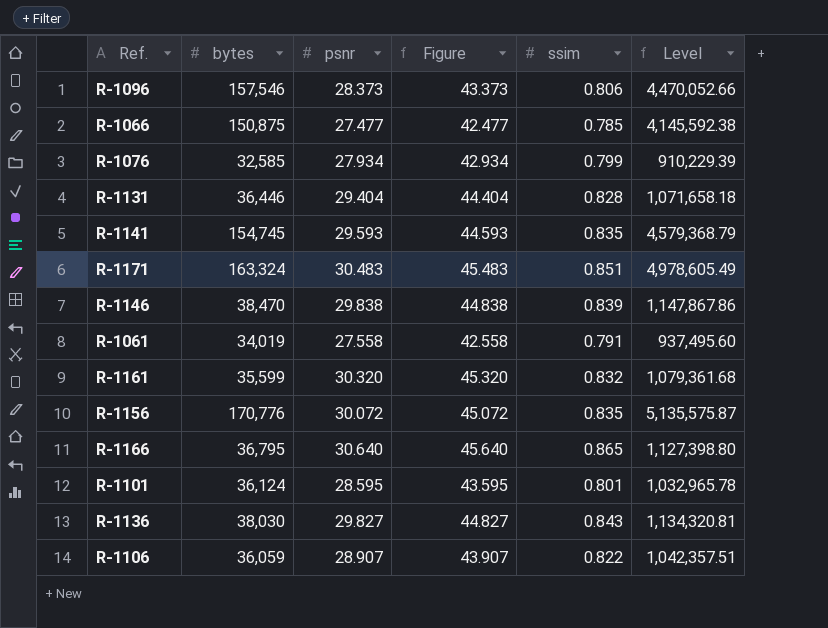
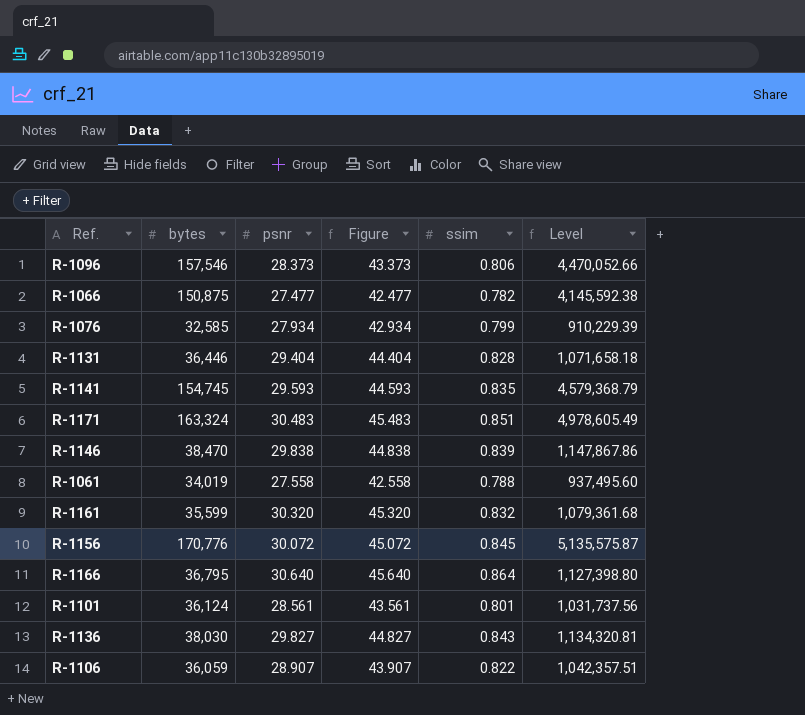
R-1066 | ssim: 0.785 -> 0.782
R-1061 | ssim: 0.791 -> 0.788
R-1156 | ssim: 0.835 -> 0.845
R-1166 | ssim: 0.865 -> 0.864
R-1101 | psnr: 28.595 -> 28.561
R-1101 | Figure: 43.595 -> 43.561
R-1101 | Level: 1,032,965.78 -> 1,031,737.56

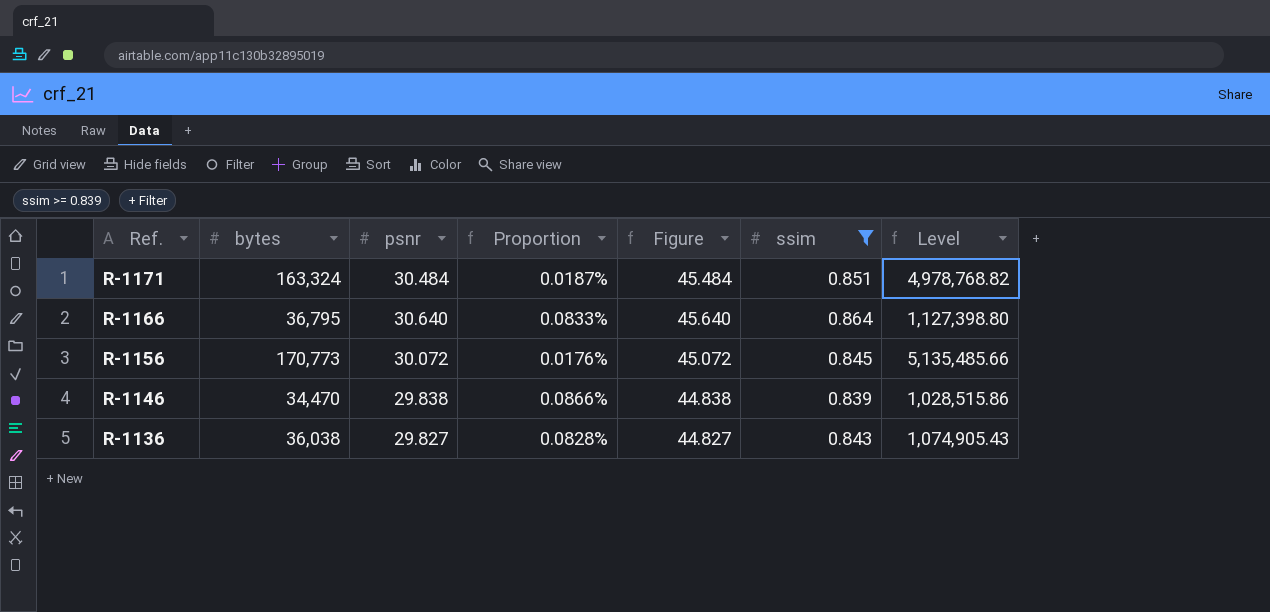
filter: none -> ssim >= 0.839
row order: none -> Ref. descending
column Proportion | formula: none -> [psnr] / [bytes]
R-1171 | psnr: 30.483 -> 30.484
R-1171 | Figure: 45.483 -> 45.484
R-1171 | Level: 4,978,605.49 -> 4,978,768.82
R-1156 | bytes: 170,776 -> 170,773
R-1156 | Level: 5,135,575.87 -> 5,135,485.66
R-1146 | bytes: 38,470 -> 34,470
R-1146 | Level: 1,147,867.86 -> 1,028,515.86
R-1136 | bytes: 38,030 -> 36,038
R-1136 | Level: 1,134,320.81 -> 1,074,905.43

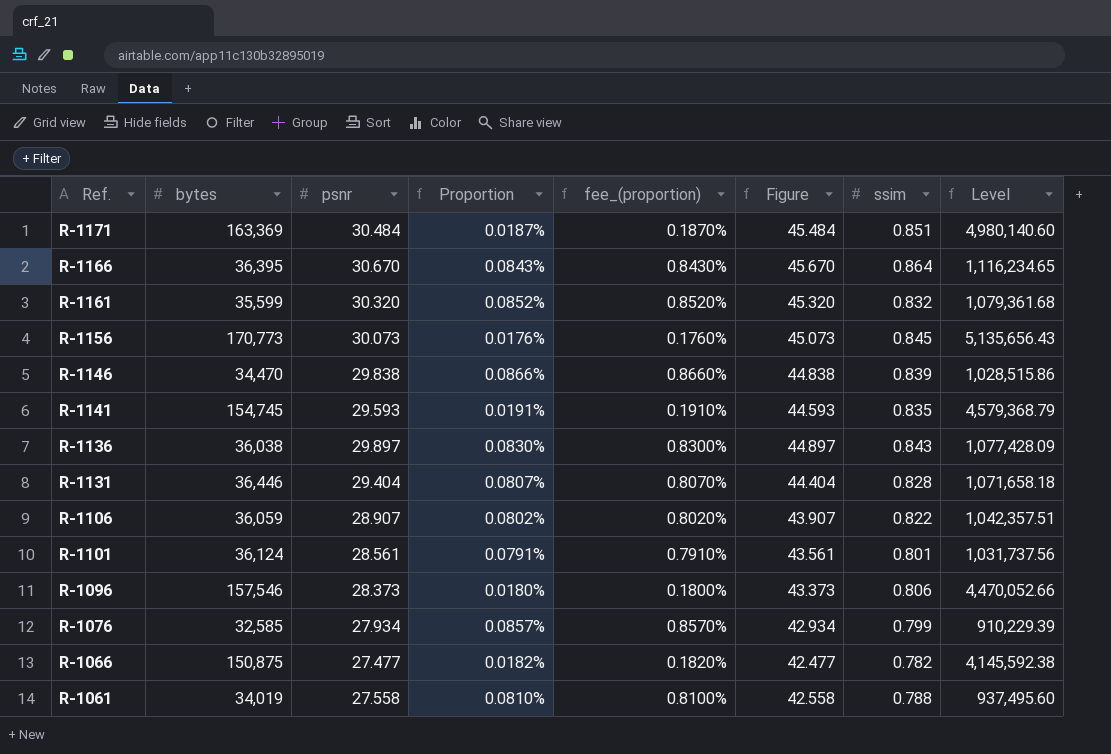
filter: ssim >= 0.839 -> none
column fee_(proportion) | formula: none -> [Proportion] * 10
R-1171 | bytes: 163,324 -> 163,369
R-1171 | Level: 4,978,768.82 -> 4,980,140.60
R-1166 | bytes: 36,795 -> 36,395
R-1166 | psnr: 30.640 -> 30.670
R-1166 | Proportion: 0.0833% -> 0.0843%
R-1166 | Figure: 45.640 -> 45.670
R-1166 | Level: 1,127,398.80 -> 1,116,234.65
R-1156 | psnr: 30.072 -> 30.073
R-1156 | Figure: 45.072 -> 45.073
R-1156 | Level: 5,135,485.66 -> 5,135,656.43
R-1136 | psnr: 29.827 -> 29.897
R-1136 | Proportion: 0.0828% -> 0.0830%
R-1136 | Figure: 44.827 -> 44.897
R-1136 | Level: 1,074,905.43 -> 1,077,428.09

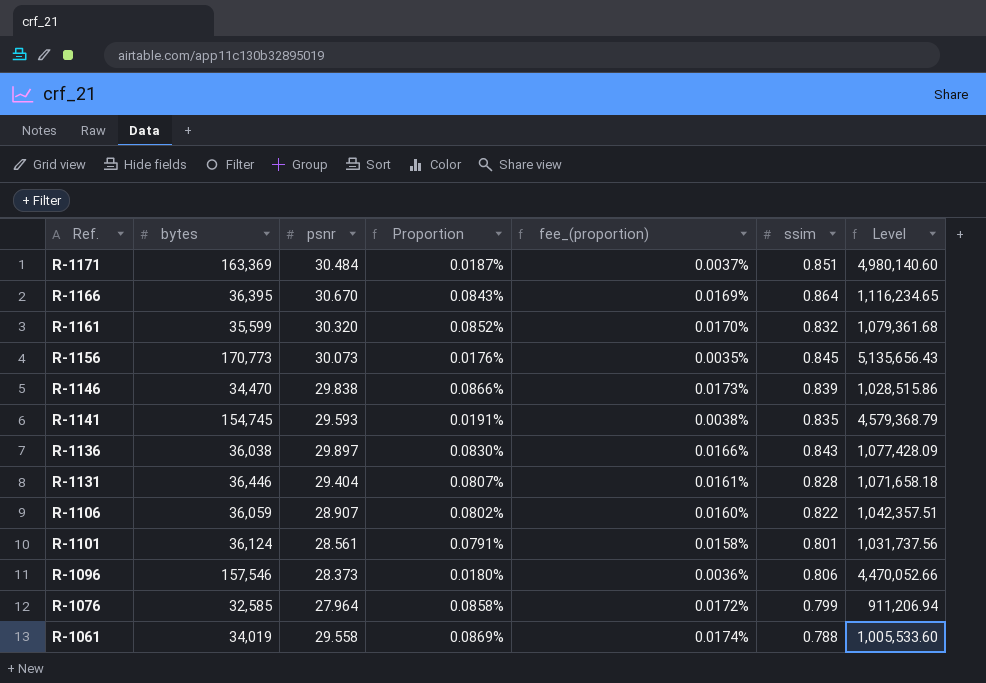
column Figure | formula: [psnr] + 15 -> none
column fee_(proportion) | formula: [Proportion] * 10 -> [Proportion] * 0.2
row R-1066: 150,875 | 27.477 | 0.0182% | 0.1820% | 42.477 | 0.782 | 4,145,592.38 -> none
R-1076 | psnr: 27.934 -> 27.964
R-1076 | Proportion: 0.0857% -> 0.0858%
R-1076 | Level: 910,229.39 -> 911,206.94
R-1061 | psnr: 27.558 -> 29.558
R-1061 | Proportion: 0.0810% -> 0.0869%
R-1061 | Level: 937,495.60 -> 1,005,533.60

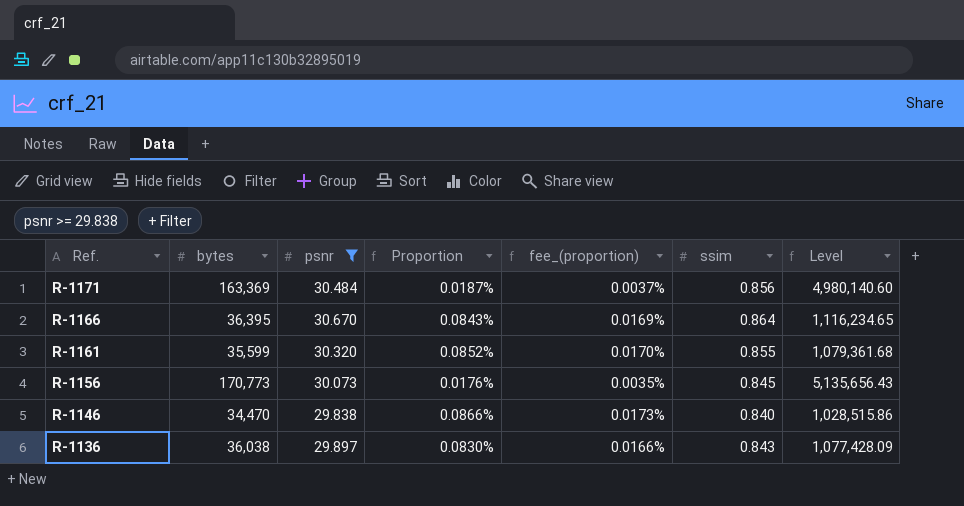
filter: none -> psnr >= 29.838
R-1171 | ssim: 0.851 -> 0.856
R-1161 | ssim: 0.832 -> 0.855
R-1146 | ssim: 0.839 -> 0.840

